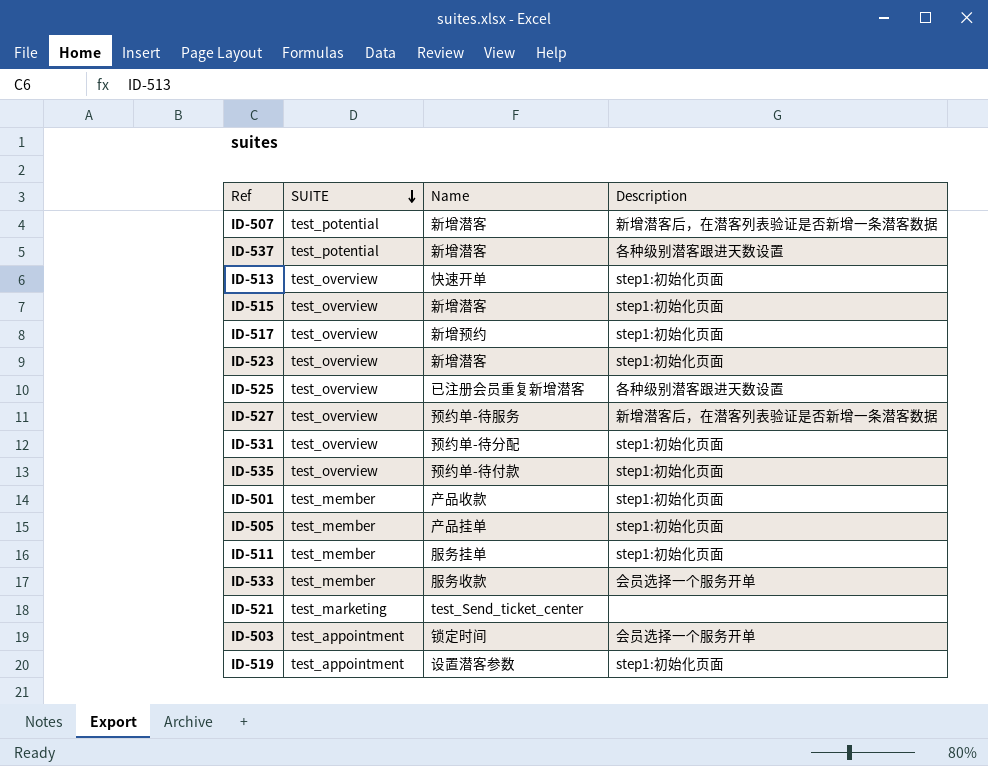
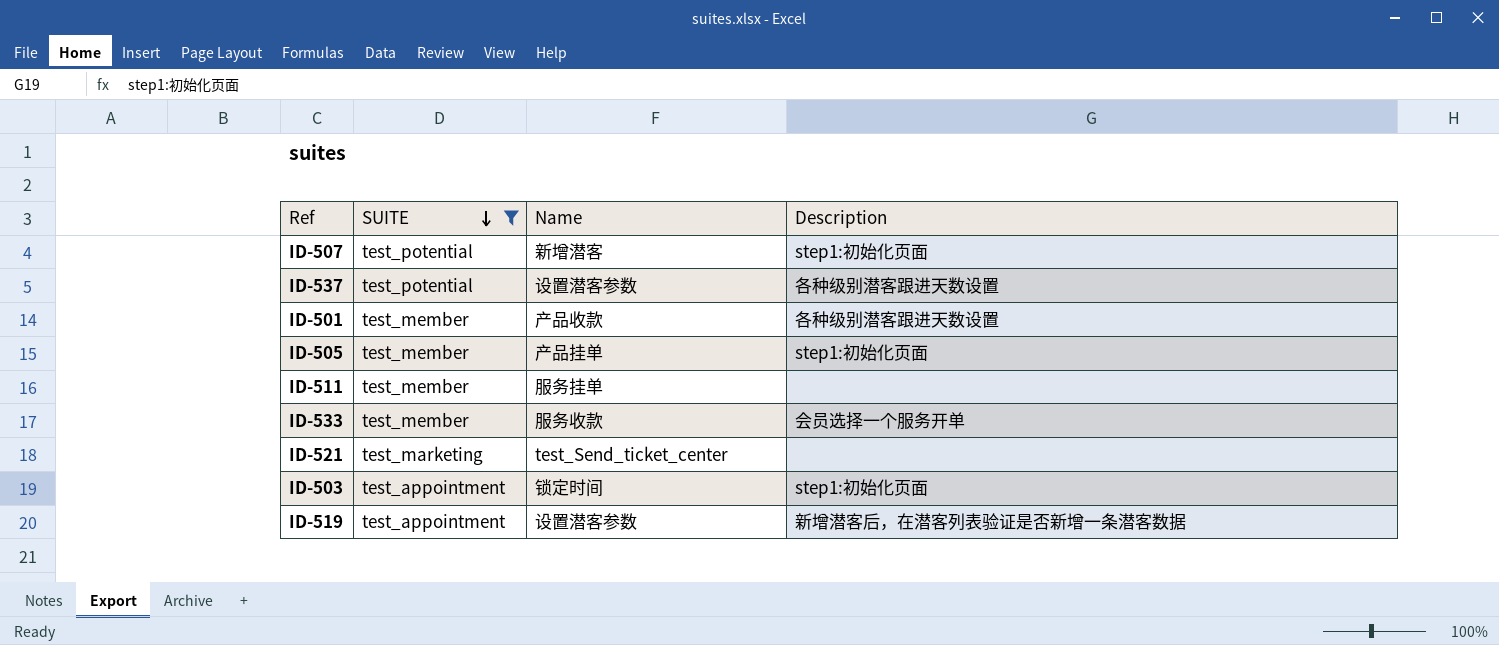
filter: none -> SUITE != test_overview
ID-507 | Description: 新增潜客后，在潜客列表验证是否新增一条潜客数据 -> step1:初始化页面
ID-537 | Name: 新增潜客 -> 设置潜客参数
ID-501 | Description: step1:初始化页面 -> 各种级别潜客跟进天数设置
ID-511 | Description: step1:初始化页面 -> none
ID-503 | Description: 会员选择一个服务开单 -> step1:初始化页面
ID-519 | Description: step1:初始化页面 -> 新增潜客后，在潜客列表验证是否新增一条潜客数据

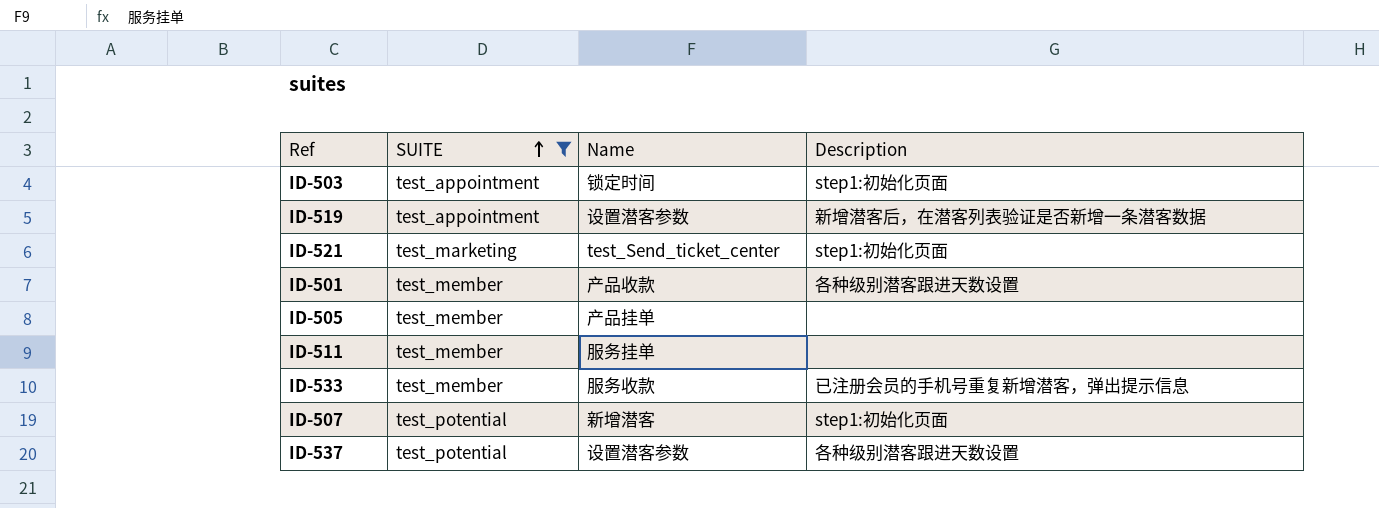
row order: SUITE descending -> SUITE ascending
ID-521 | Description: none -> step1:初始化页面
ID-505 | Description: step1:初始化页面 -> none
ID-533 | Description: 会员选择一个服务开单 -> 已注册会员的手机号重复新增潜客，弹出提示信息

